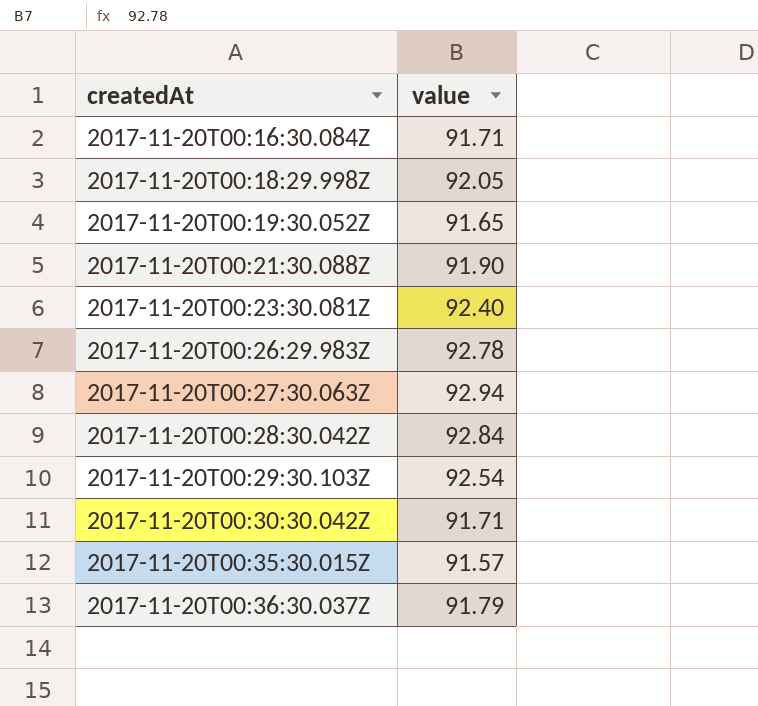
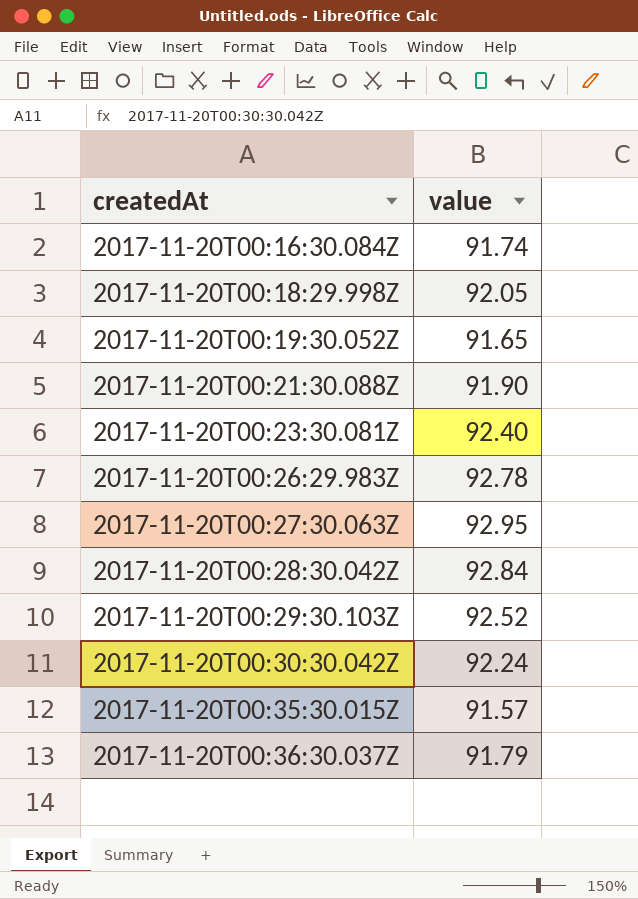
2017-11-20T00:16:30.084Z | value: 91.71 -> 91.74
2017-11-20T00:27:30.063Z | value: 92.94 -> 92.95
2017-11-20T00:29:30.103Z | value: 92.54 -> 92.52
2017-11-20T00:30:30.042Z | value: 91.71 -> 92.24

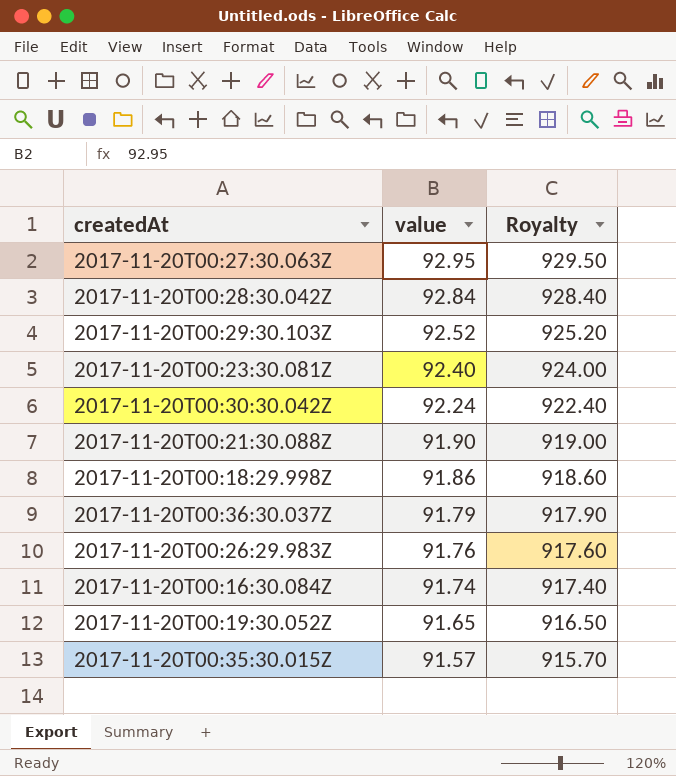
row order: createdAt ascending -> value descending
column Royalty | formula: none -> [value] * 10
2017-11-20T00:18:29.998Z | value: 92.05 -> 91.86
2017-11-20T00:26:29.983Z | value: 92.78 -> 91.76

